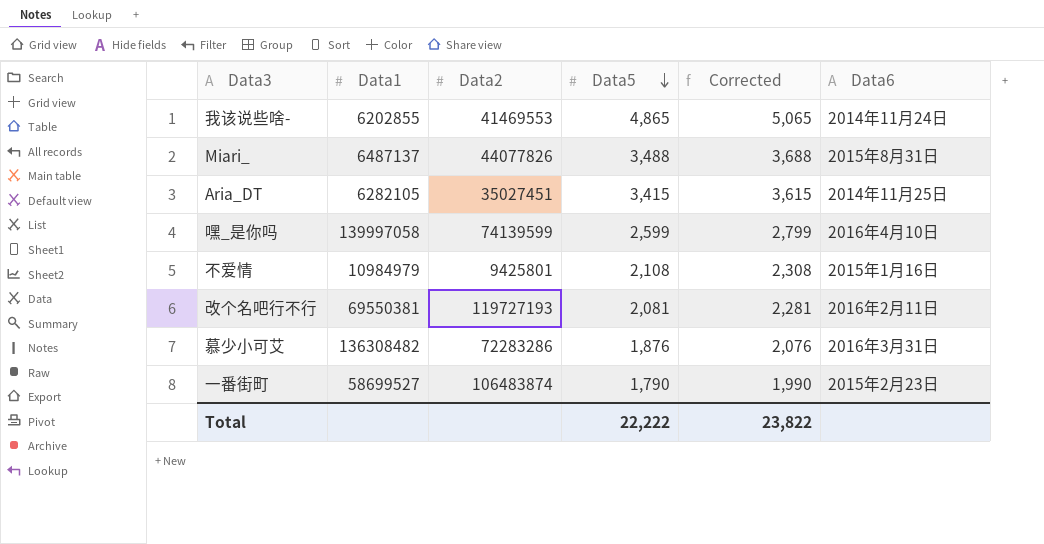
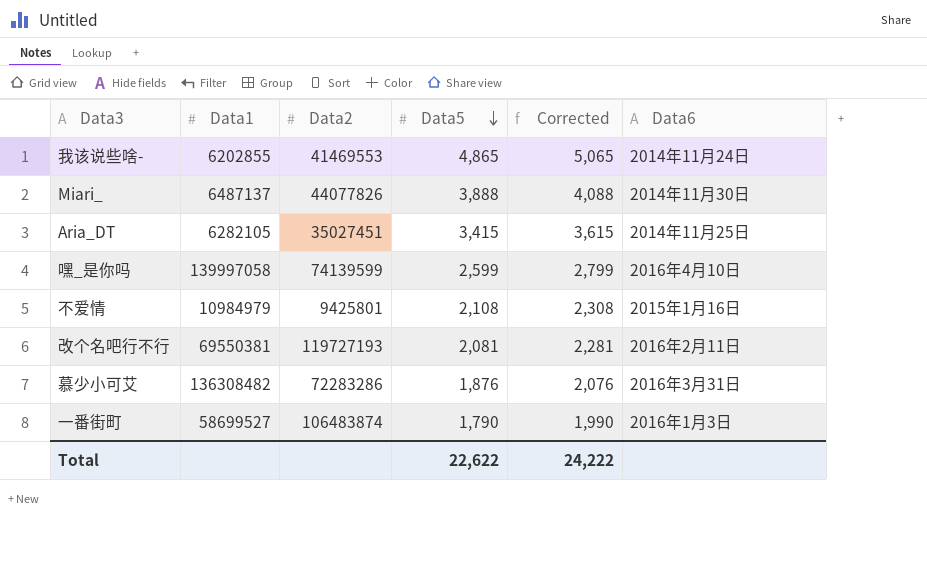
Miari_ | Data5: 3,488 -> 3,888
Miari_ | Corrected: 3,688 -> 4,088
Miari_ | Data6: 2015年8月31日 -> 2014年11月30日
一番街町 | Data6: 2015年2月23日 -> 2016年1月3日
Total | Data5: 22,222 -> 22,622
Total | Corrected: 23,822 -> 24,222

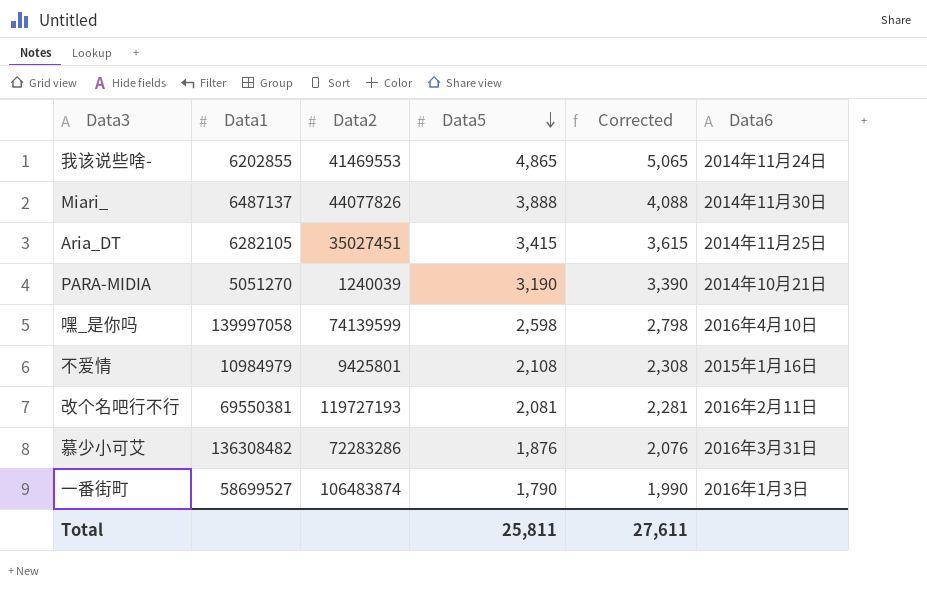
row PARA-MIDIA: none -> 5051270 | 1240039 | 3,190 | 3,390 | 2014年10月21日
嘿_是你吗 | Data5: 2,599 -> 2,598
嘿_是你吗 | Corrected: 2,799 -> 2,798
Total | Data5: 22,622 -> 25,811
Total | Corrected: 24,222 -> 27,611

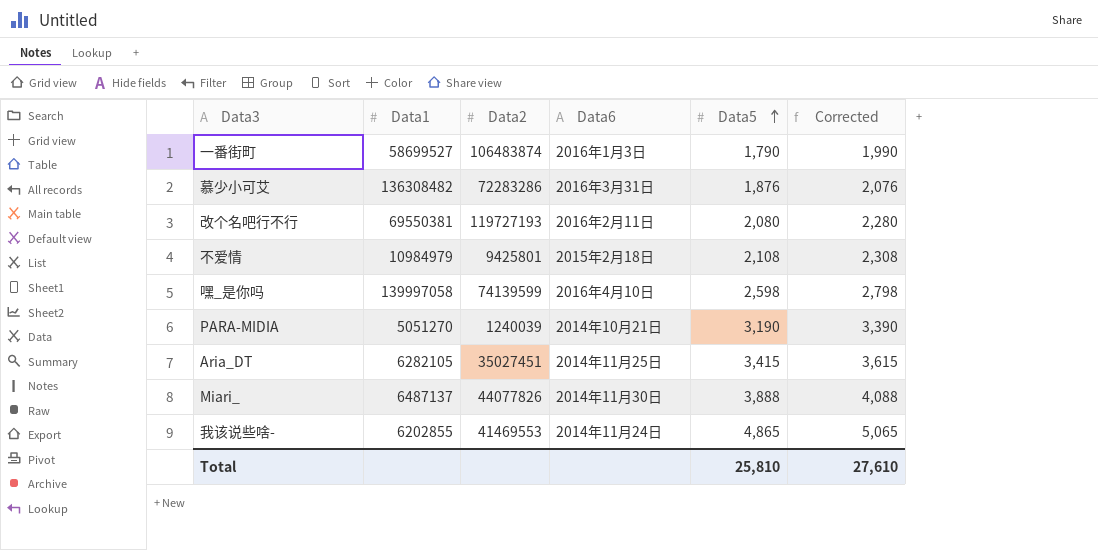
row order: Data5 descending -> Data5 ascending
column Data6 | position: 6 -> 4
改个名吧行不行 | Data5: 2,081 -> 2,080
改个名吧行不行 | Corrected: 2,281 -> 2,280
不爱情 | Data6: 2015年1月16日 -> 2015年2月18日
Total | Data5: 25,811 -> 25,810
Total | Corrected: 27,611 -> 27,610

